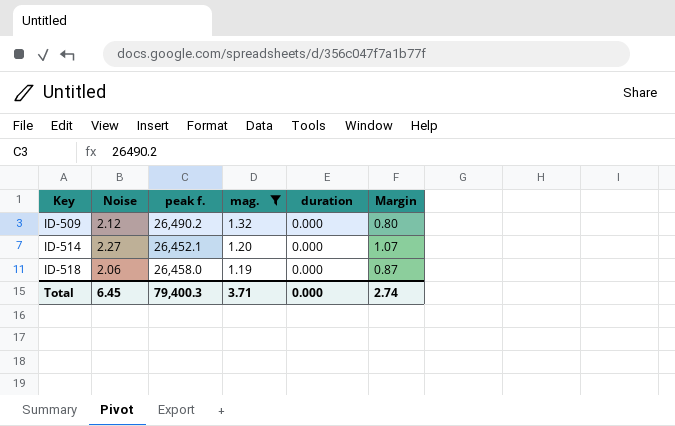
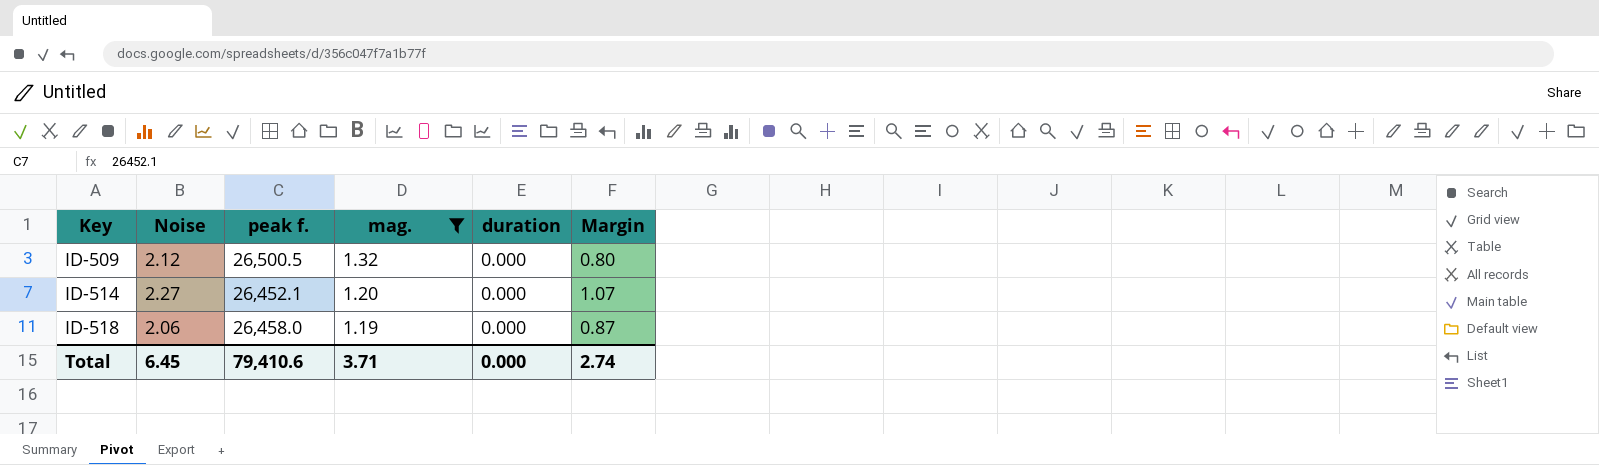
ID-509 | peak f.: 26,490.2 -> 26,500.5
Total | peak f.: 79,400.3 -> 79,410.6

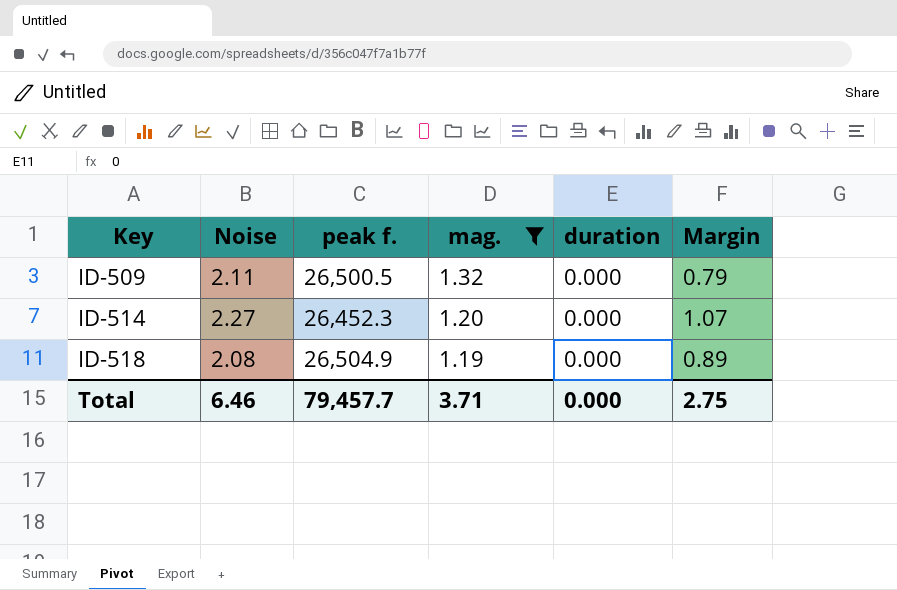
ID-509 | Noise: 2.12 -> 2.11
ID-509 | Margin: 0.80 -> 0.79
ID-514 | peak f.: 26,452.1 -> 26,452.3
ID-518 | Noise: 2.06 -> 2.08
ID-518 | peak f.: 26,458.0 -> 26,504.9
ID-518 | Margin: 0.87 -> 0.89
Total | Noise: 6.45 -> 6.46
Total | peak f.: 79,410.6 -> 79,457.7
Total | Margin: 2.74 -> 2.75

